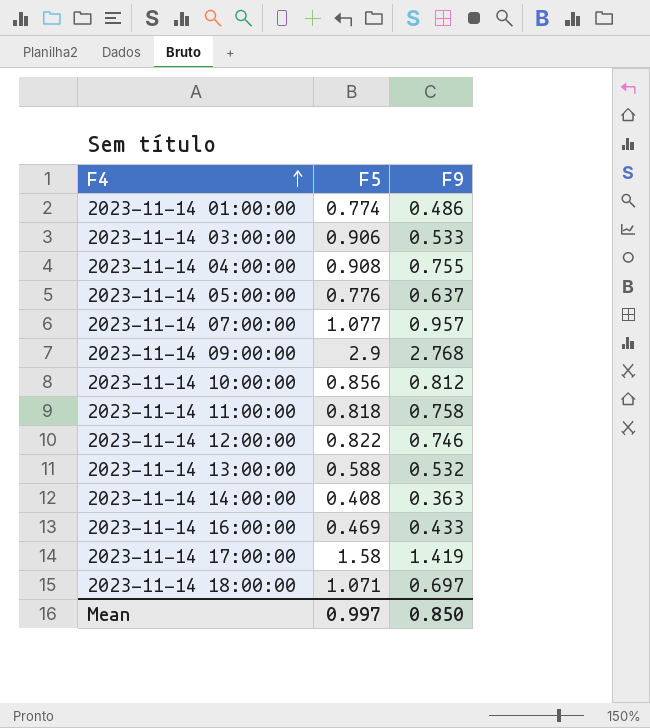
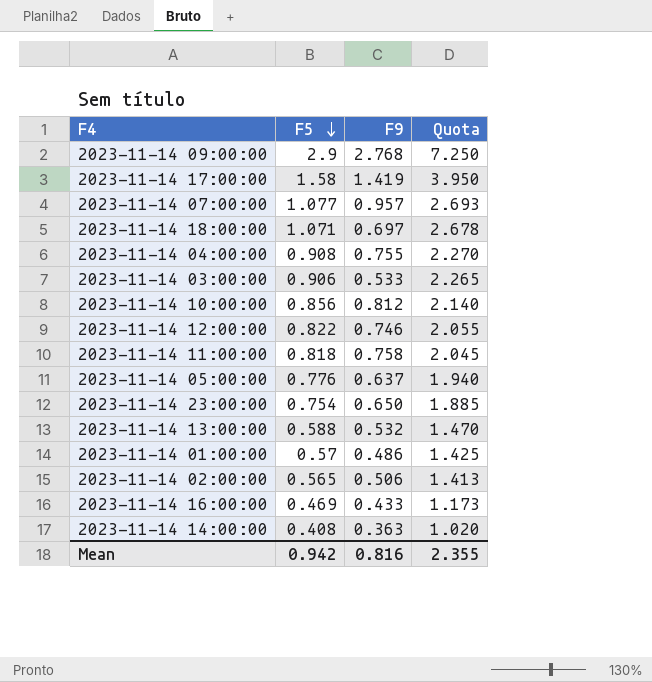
row order: F4 ascending -> F5 descending
column Quota | formula: none -> [F5] * 2.5
row 2023-11-14 23:00:00: none -> 0.754 | 0.650 | 1.885
2023-11-14 01:00:00 | F5: 0.774 -> 0.57
row 2023-11-14 02:00:00: none -> 0.565 | 0.506 | 1.413
Mean | F5: 0.997 -> 0.942
Mean | F9: 0.850 -> 0.816

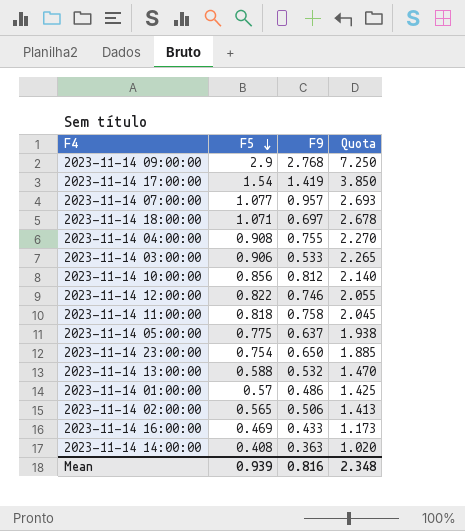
2023-11-14 17:00:00 | F5: 1.58 -> 1.54
2023-11-14 17:00:00 | Quota: 3.950 -> 3.850
2023-11-14 05:00:00 | F5: 0.776 -> 0.775
2023-11-14 05:00:00 | Quota: 1.940 -> 1.938
Mean | F5: 0.942 -> 0.939
Mean | Quota: 2.355 -> 2.348

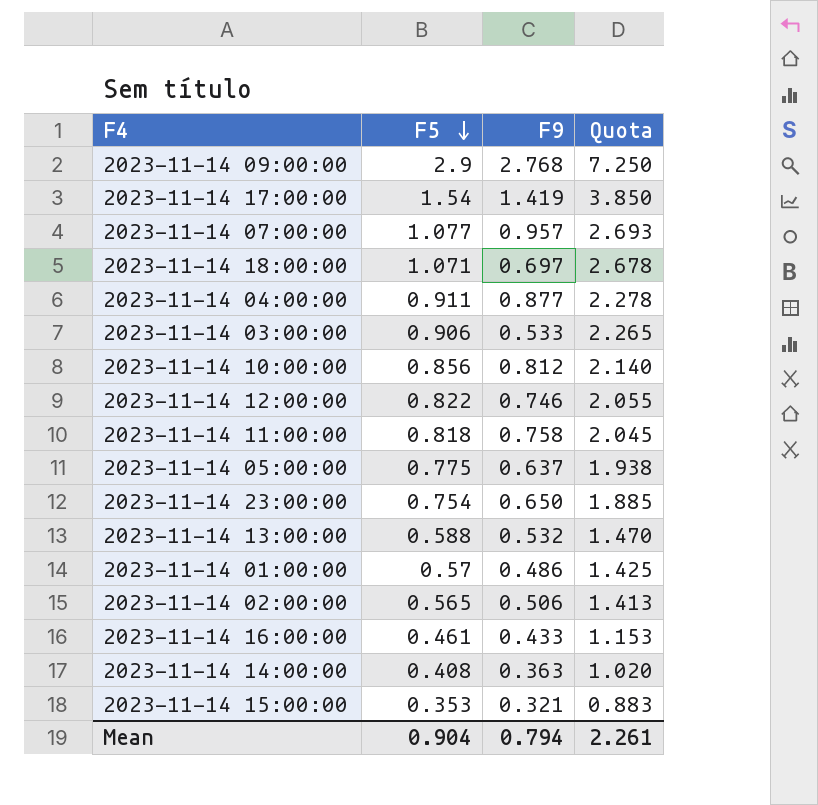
2023-11-14 04:00:00 | F5: 0.908 -> 0.911
2023-11-14 04:00:00 | F9: 0.755 -> 0.877
2023-11-14 04:00:00 | Quota: 2.270 -> 2.278
2023-11-14 16:00:00 | F5: 0.469 -> 0.461
2023-11-14 16:00:00 | Quota: 1.173 -> 1.153
row 2023-11-14 15:00:00: none -> 0.353 | 0.321 | 0.883
Mean | F5: 0.939 -> 0.904
Mean | F9: 0.816 -> 0.794
Mean | Quota: 2.348 -> 2.261

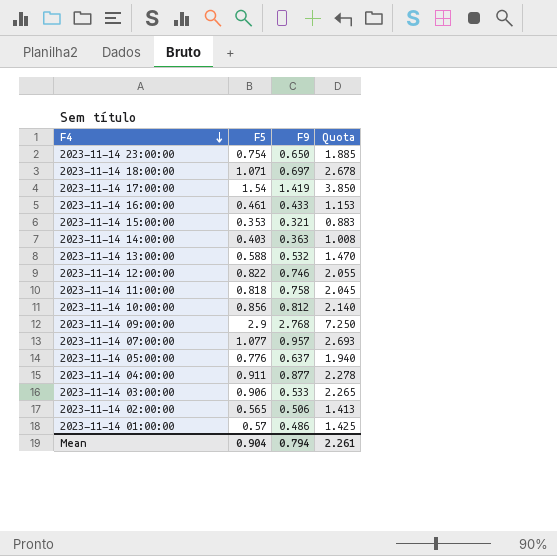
row order: F5 descending -> F4 descending
2023-11-14 14:00:00 | F5: 0.408 -> 0.403
2023-11-14 14:00:00 | Quota: 1.020 -> 1.008
2023-11-14 05:00:00 | F5: 0.775 -> 0.776
2023-11-14 05:00:00 | Quota: 1.938 -> 1.940

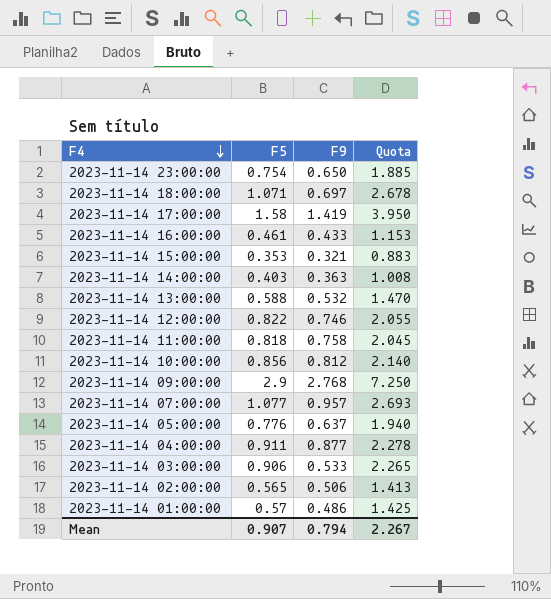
2023-11-14 17:00:00 | F5: 1.54 -> 1.58
2023-11-14 17:00:00 | Quota: 3.850 -> 3.950
Mean | F5: 0.904 -> 0.907
Mean | Quota: 2.261 -> 2.267

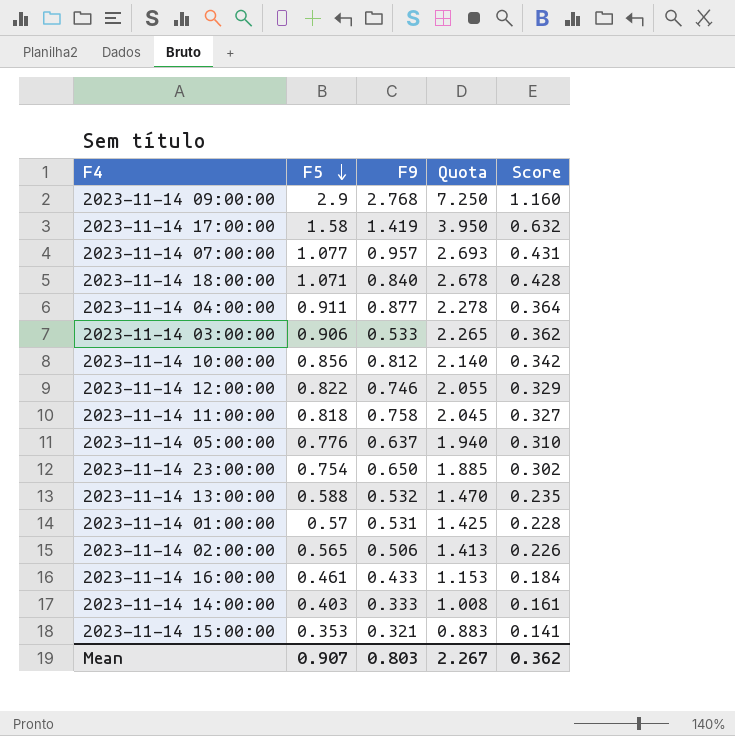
row order: F4 descending -> F5 descending
column Score | formula: none -> [F5] * 0.4
2023-11-14 18:00:00 | F9: 0.697 -> 0.840
2023-11-14 01:00:00 | F9: 0.486 -> 0.531
2023-11-14 14:00:00 | F9: 0.363 -> 0.333
Mean | F9: 0.794 -> 0.803

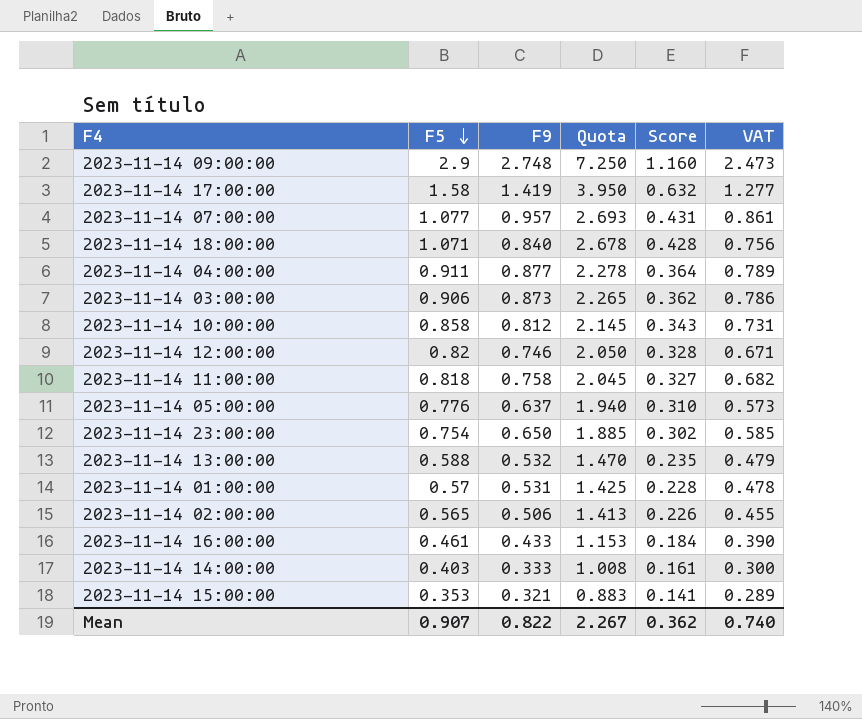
column VAT | formula: none -> [F9] * 0.9
2023-11-14 09:00:00 | F9: 2.768 -> 2.748
2023-11-14 03:00:00 | F9: 0.533 -> 0.873
2023-11-14 10:00:00 | F5: 0.856 -> 0.858
2023-11-14 10:00:00 | Quota: 2.140 -> 2.145
2023-11-14 10:00:00 | Score: 0.342 -> 0.343
2023-11-14 12:00:00 | F5: 0.822 -> 0.82
2023-11-14 12:00:00 | Quota: 2.055 -> 2.050
2023-11-14 12:00:00 | Score: 0.329 -> 0.328
Mean | F9: 0.803 -> 0.822

